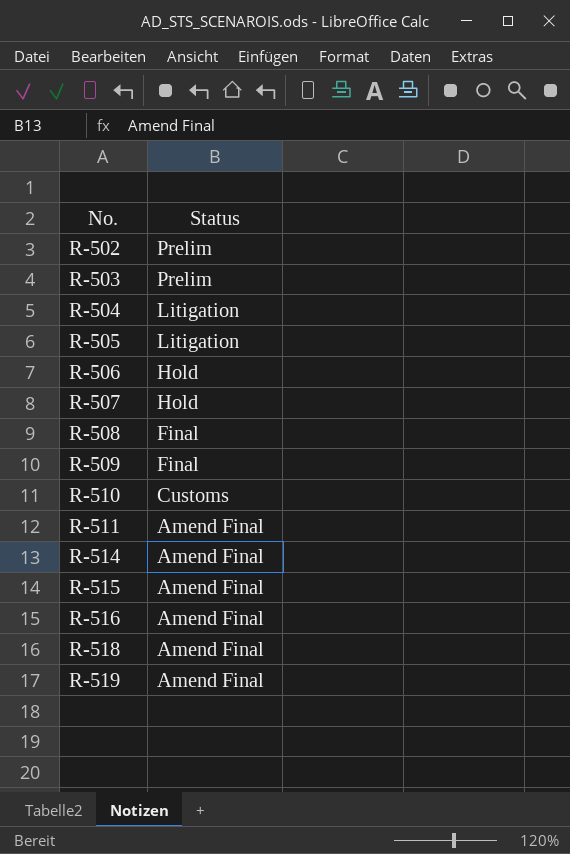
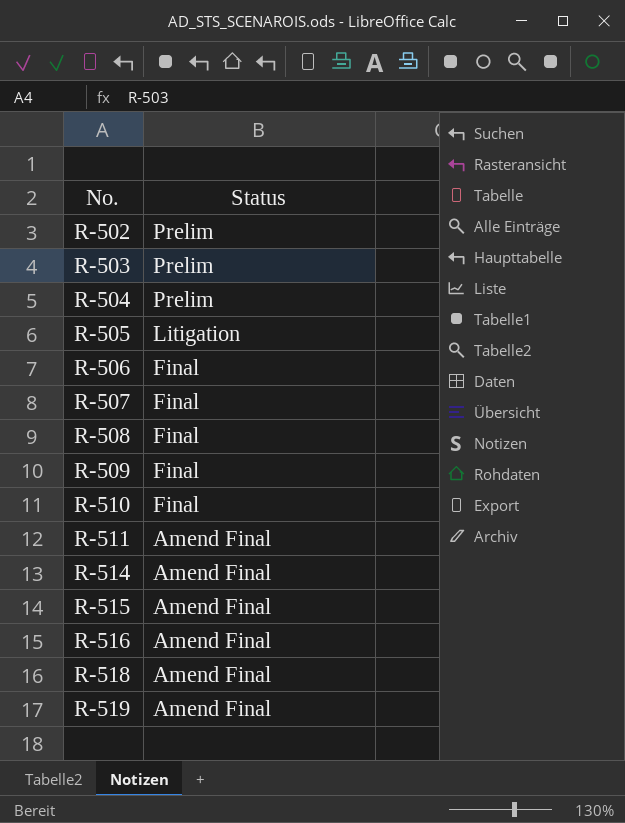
R-504 | Status: Litigation -> Prelim
R-506 | Status: Hold -> Final
R-507 | Status: Hold -> Final
R-510 | Status: Customs -> Final

